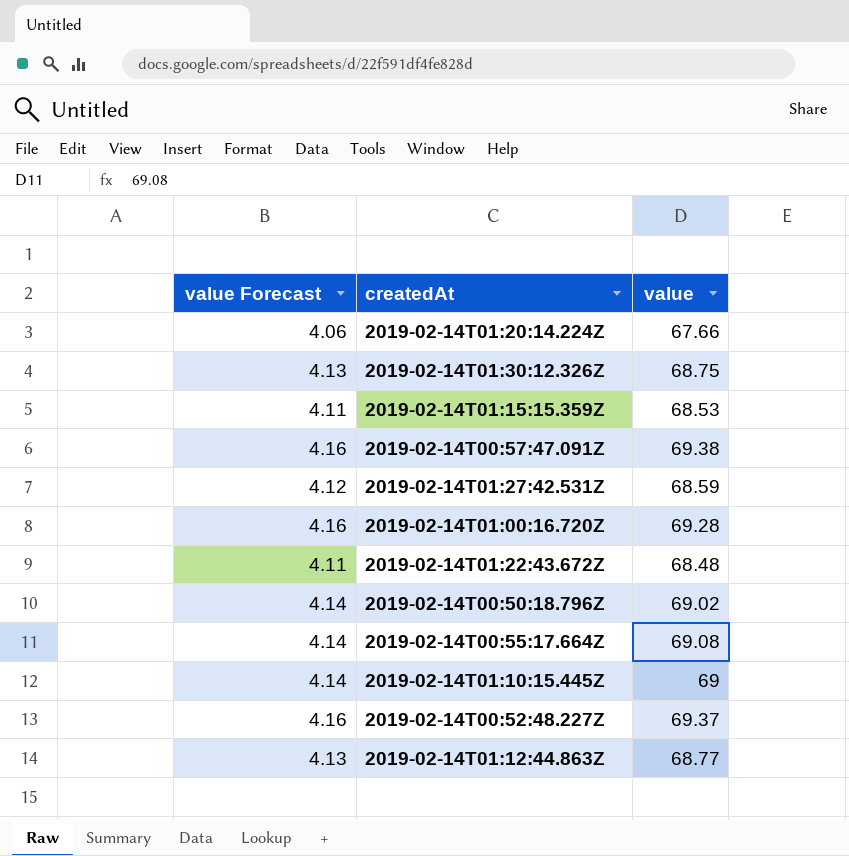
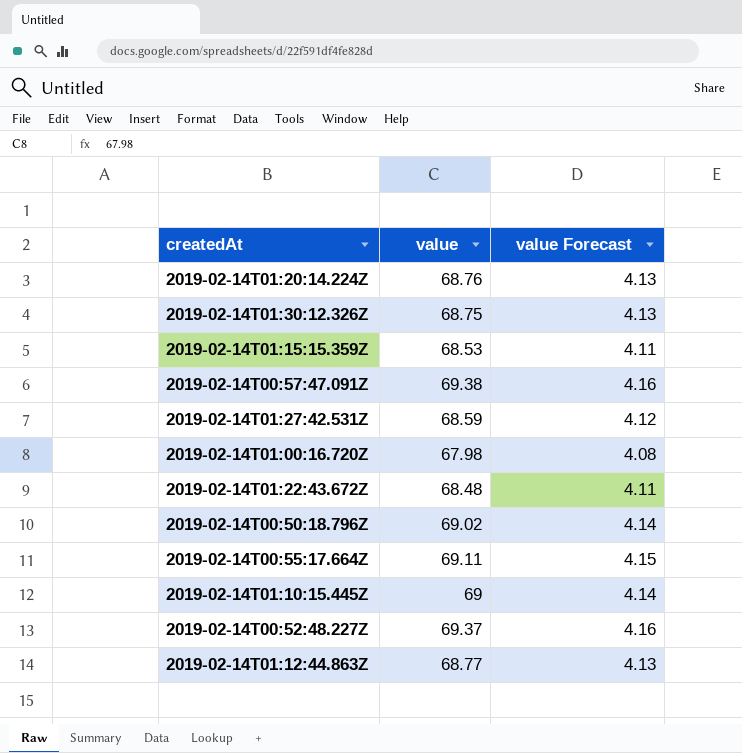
column value Forecast | position: 1 -> 3
2019-02-14T01:20:14.224Z | value: 67.66 -> 68.76
2019-02-14T01:20:14.224Z | value Forecast: 4.06 -> 4.13
2019-02-14T01:00:16.720Z | value: 69.28 -> 67.98
2019-02-14T01:00:16.720Z | value Forecast: 4.16 -> 4.08
2019-02-14T00:55:17.664Z | value: 69.08 -> 69.11
2019-02-14T00:55:17.664Z | value Forecast: 4.14 -> 4.15

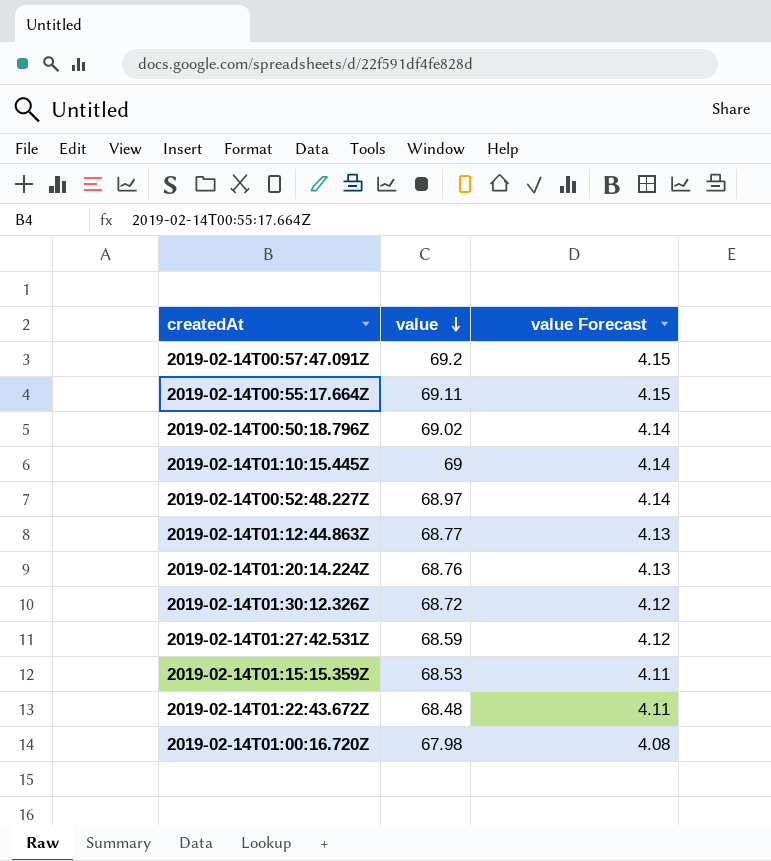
row order: none -> value descending
2019-02-14T00:57:47.091Z | value: 69.38 -> 69.2
2019-02-14T00:57:47.091Z | value Forecast: 4.16 -> 4.15
2019-02-14T00:52:48.227Z | value: 69.37 -> 68.97
2019-02-14T00:52:48.227Z | value Forecast: 4.16 -> 4.14
2019-02-14T01:30:12.326Z | value: 68.75 -> 68.72
2019-02-14T01:30:12.326Z | value Forecast: 4.13 -> 4.12

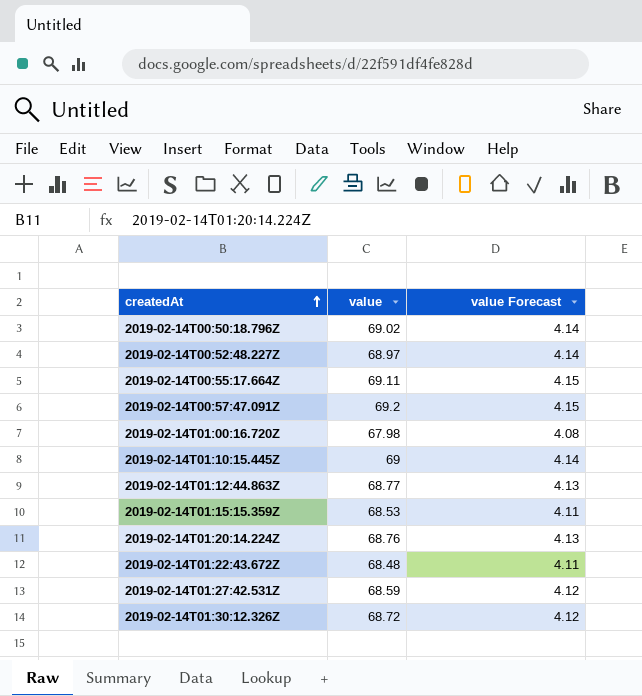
row order: value descending -> createdAt ascending

